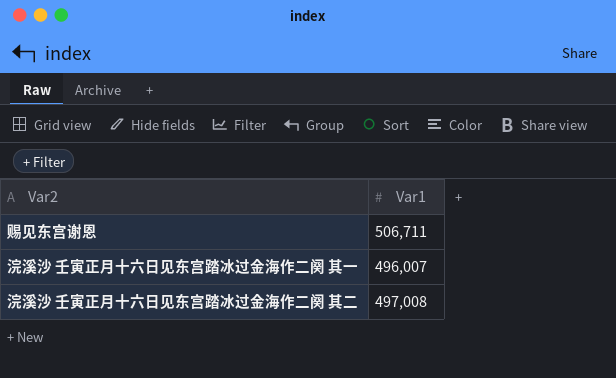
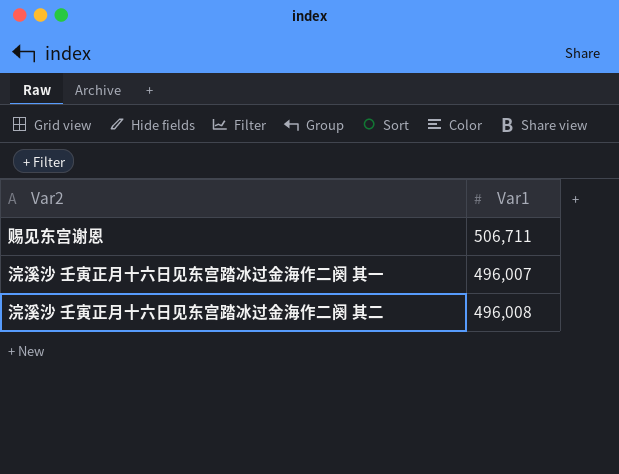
浣溪沙 壬寅正月十六日见东宫踏冰过金海作二阕 其二 | Var1: 497,008 -> 496,008

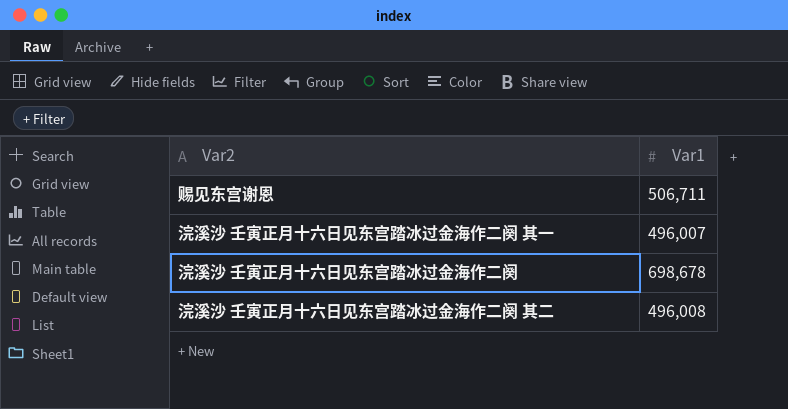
row 浣溪沙 壬寅正月十六日见东宫踏冰过金海作二阕: none -> 698,678

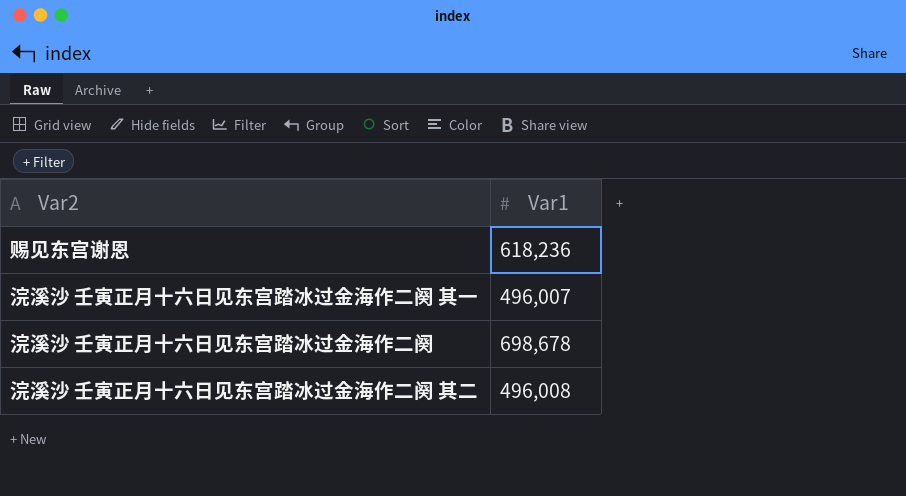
赐见东宫谢恩 | Var1: 506,711 -> 618,236

